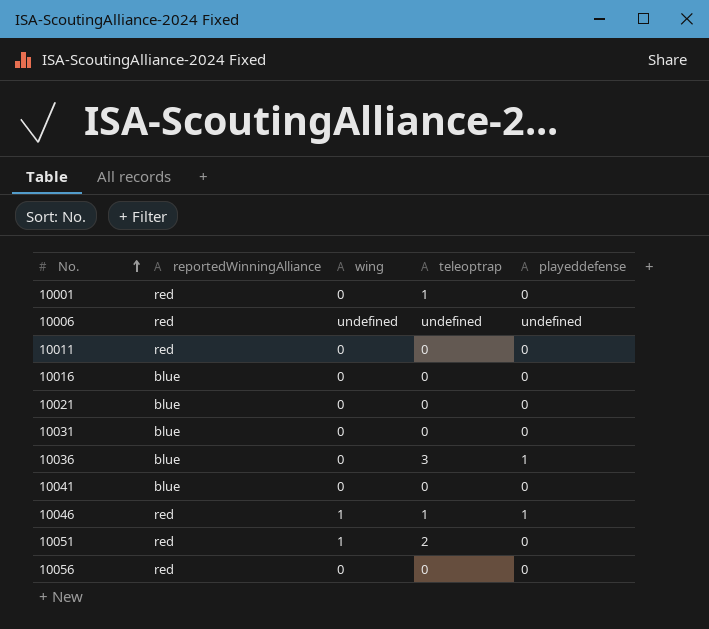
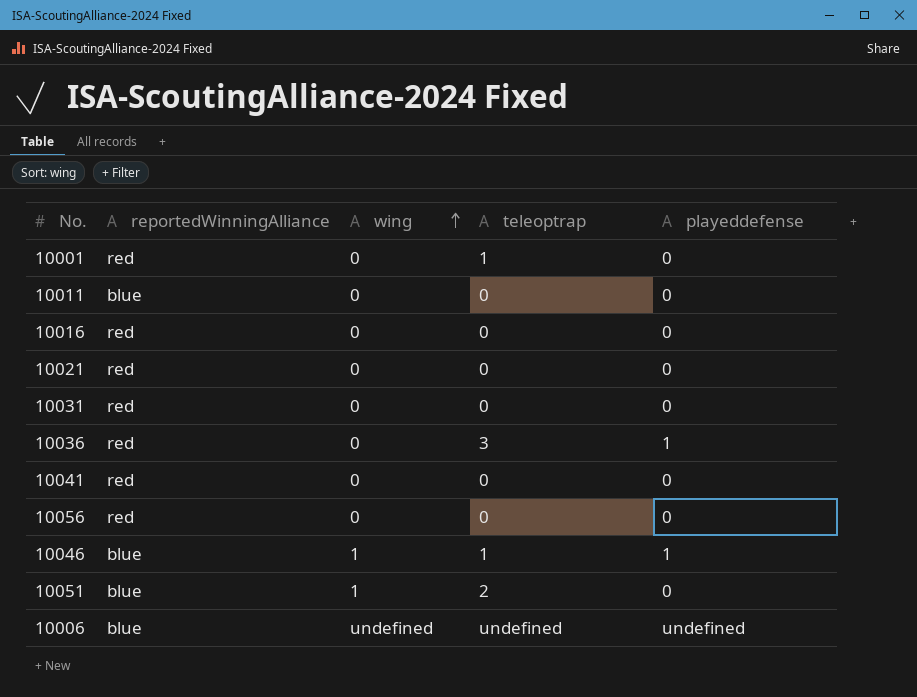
row order: No. ascending -> wing ascending
10011 | reportedWinningAlliance: red -> blue
10016 | reportedWinningAlliance: blue -> red
10021 | reportedWinningAlliance: blue -> red
10031 | reportedWinningAlliance: blue -> red
10036 | reportedWinningAlliance: blue -> red
10041 | reportedWinningAlliance: blue -> red
10046 | reportedWinningAlliance: red -> blue
10051 | reportedWinningAlliance: red -> blue
10006 | reportedWinningAlliance: red -> blue

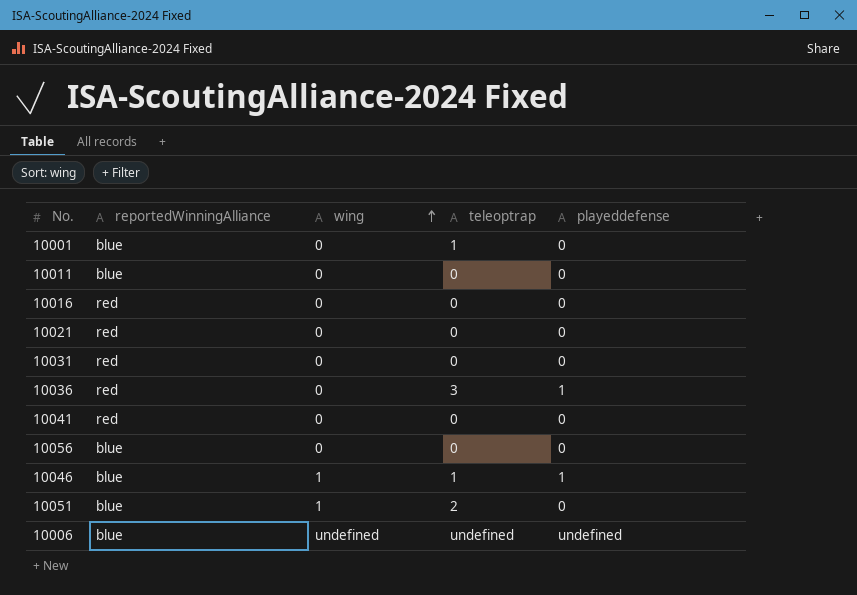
10001 | reportedWinningAlliance: red -> blue
10056 | reportedWinningAlliance: red -> blue

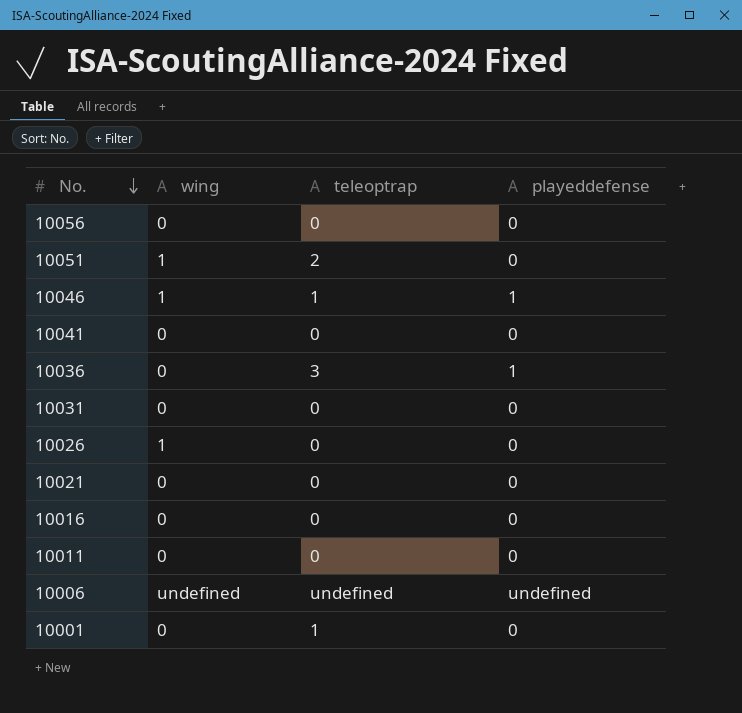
row order: wing ascending -> No. descending
column reportedWinningAlliance | position: 2 -> none
row 10026: none -> 1 | 0 | 0

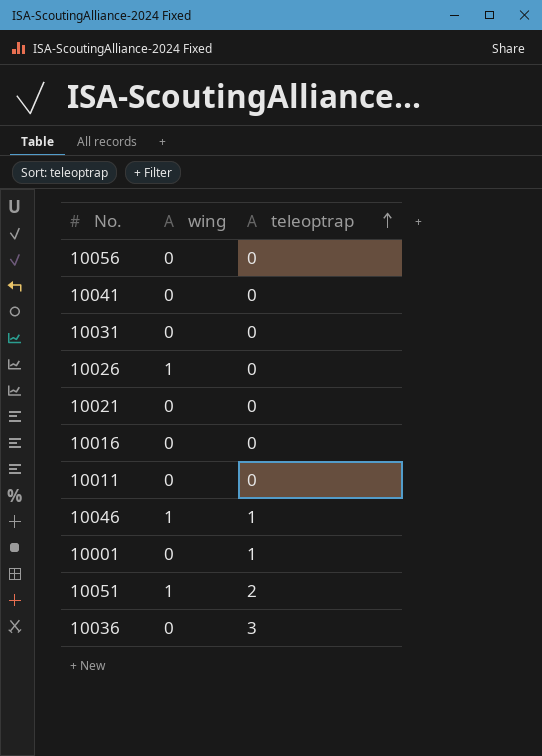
row order: No. descending -> teleoptrap ascending
column playeddefense | position: 4 -> none
row 10006: undefined | undefined | undefined -> none

